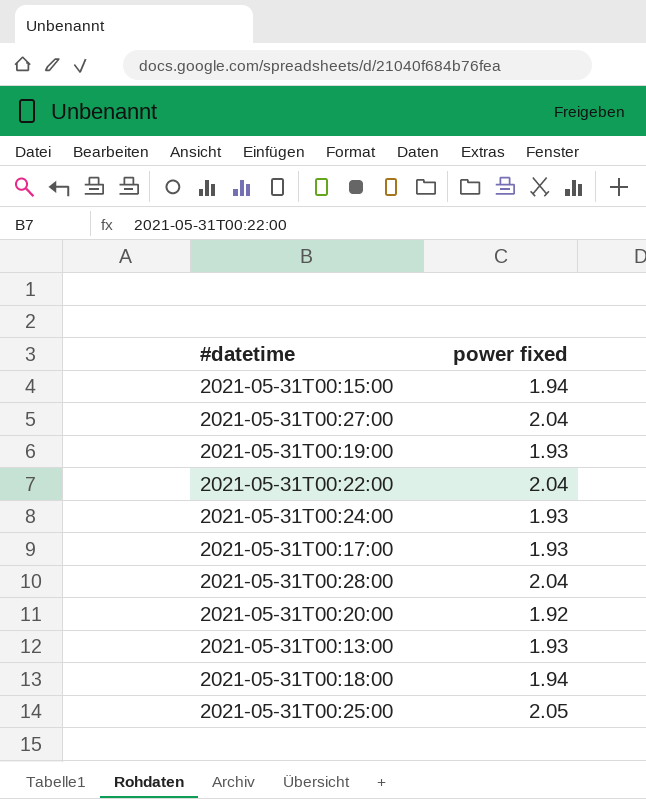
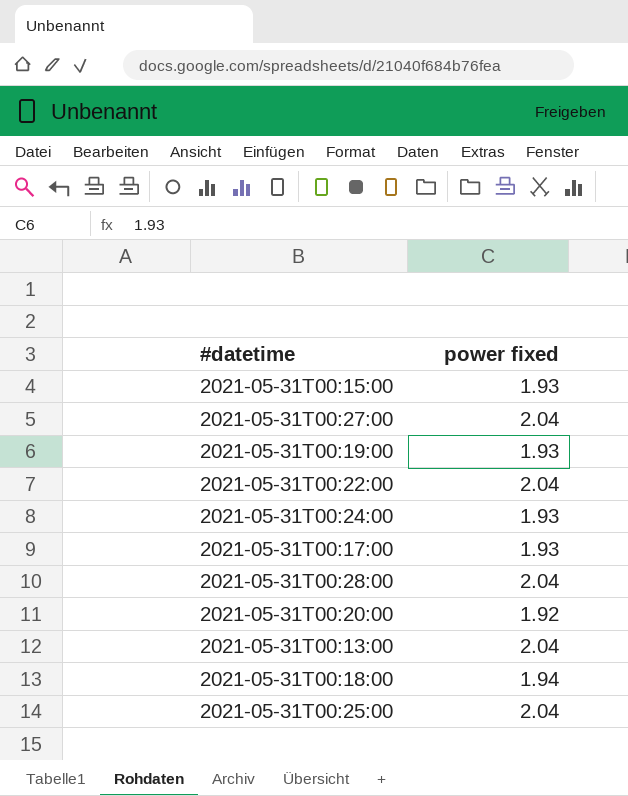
2021-05-31T00:15:00 | power fixed: 1.94 -> 1.93
2021-05-31T00:13:00 | power fixed: 1.93 -> 2.04
2021-05-31T00:25:00 | power fixed: 2.05 -> 2.04

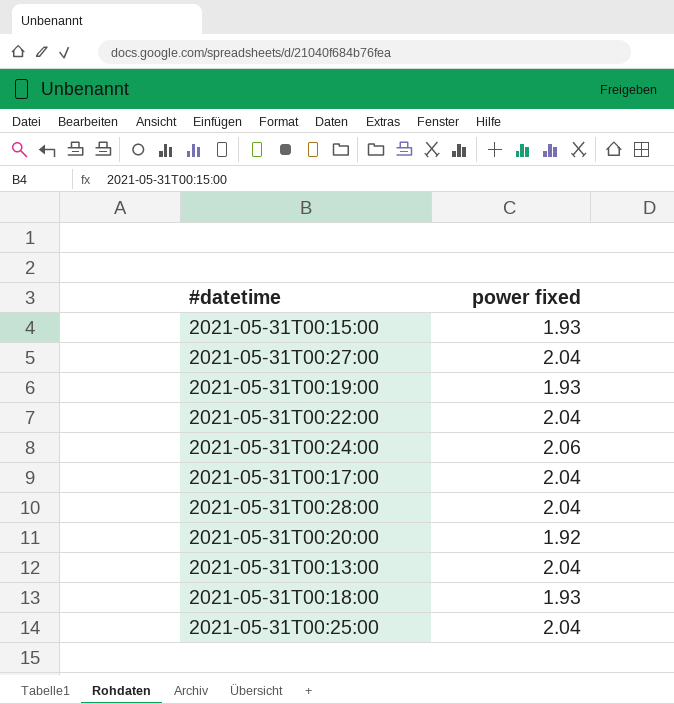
2021-05-31T00:24:00 | power fixed: 1.93 -> 2.06
2021-05-31T00:17:00 | power fixed: 1.93 -> 2.04
2021-05-31T00:18:00 | power fixed: 1.94 -> 1.93

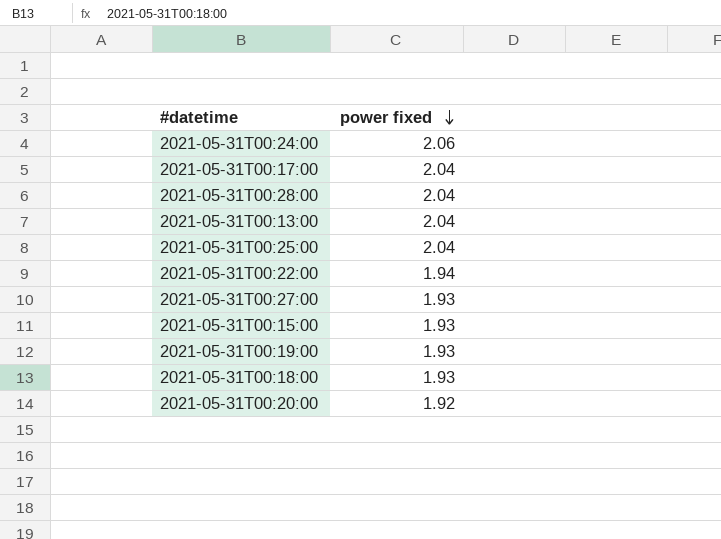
row order: none -> power fixed descending
2021-05-31T00:22:00 | power fixed: 2.04 -> 1.94
2021-05-31T00:27:00 | power fixed: 2.04 -> 1.93

